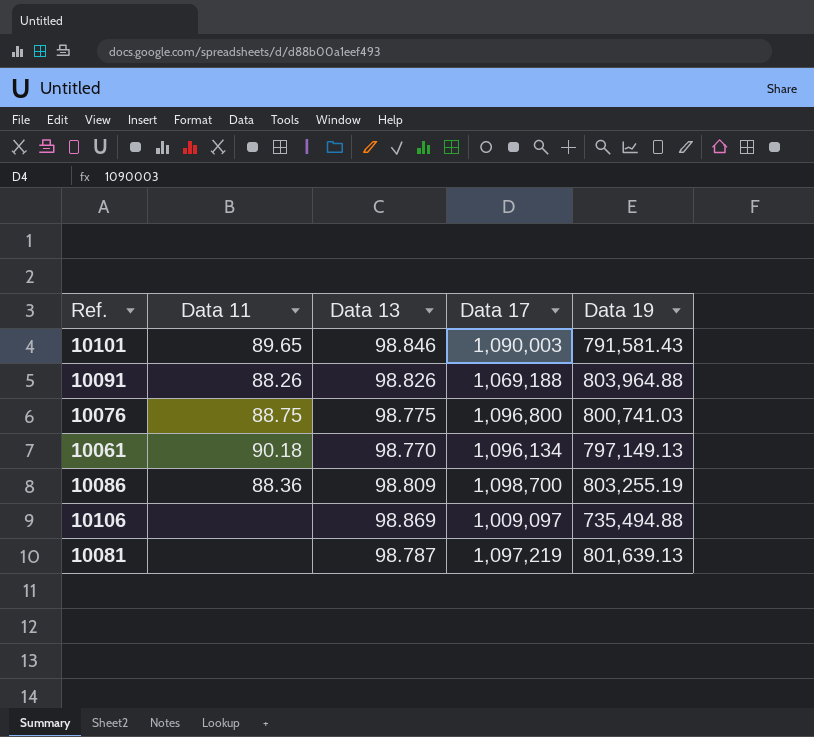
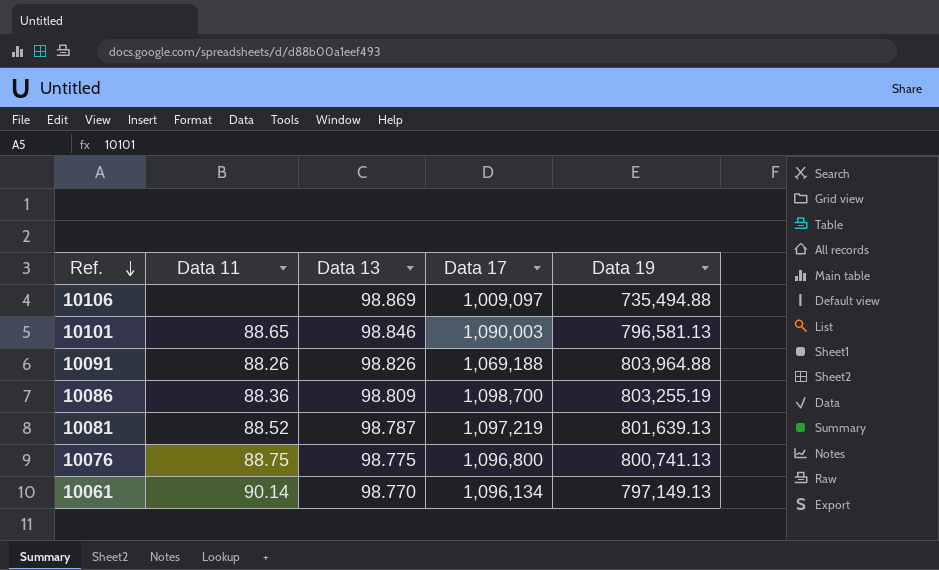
row order: none -> Ref. descending
10101 | Data 11: 89.65 -> 88.65
10101 | Data 19: 791,581.43 -> 796,581.13
10081 | Data 11: none -> 88.52
10076 | Data 19: 800,741.03 -> 800,741.13
10061 | Data 11: 90.18 -> 90.14

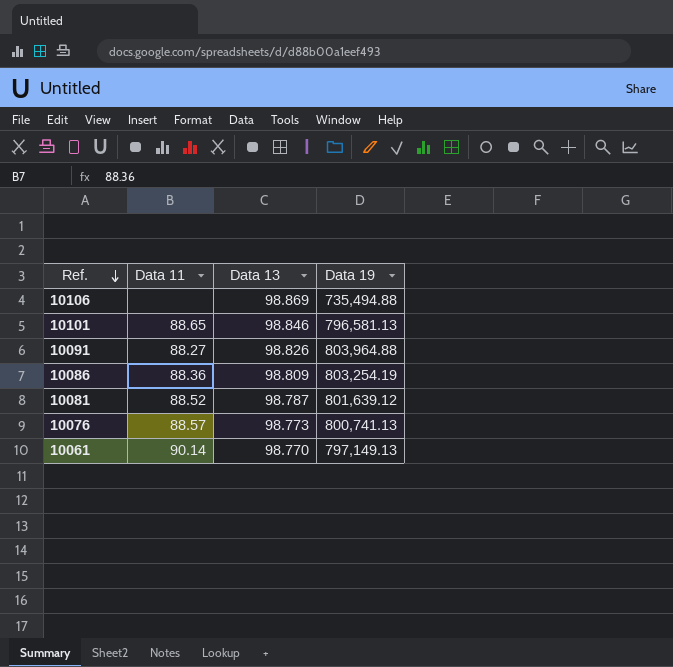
column Data 17 | position: 4 -> none
10091 | Data 11: 88.26 -> 88.27
10086 | Data 19: 803,255.19 -> 803,254.19
10081 | Data 19: 801,639.13 -> 801,639.12
10076 | Data 11: 88.75 -> 88.57
10076 | Data 13: 98.775 -> 98.773

